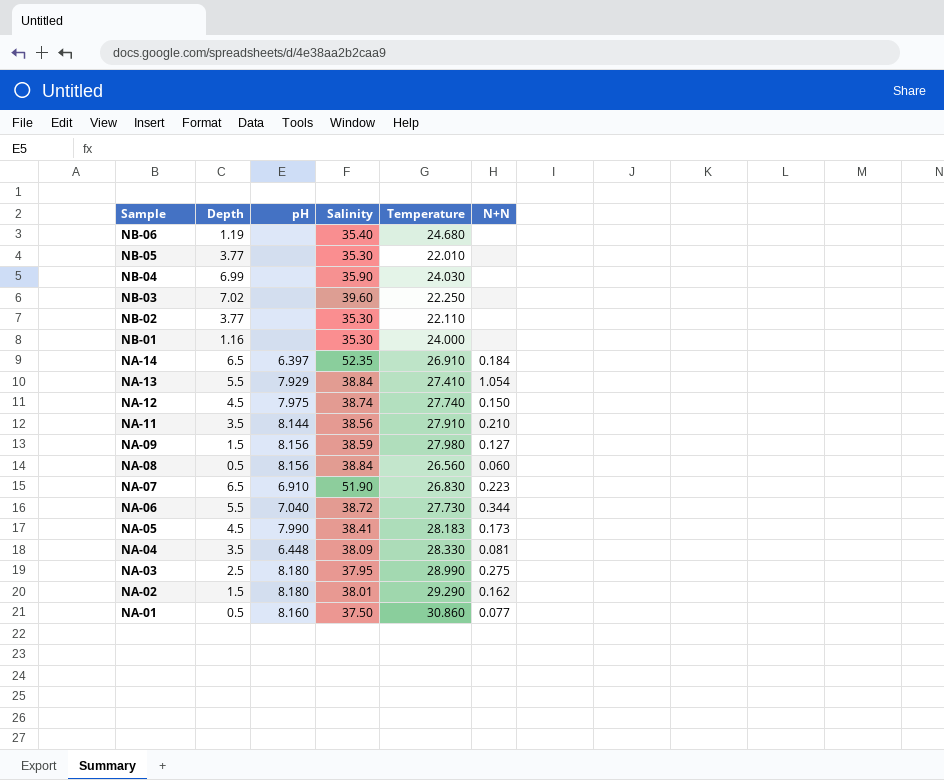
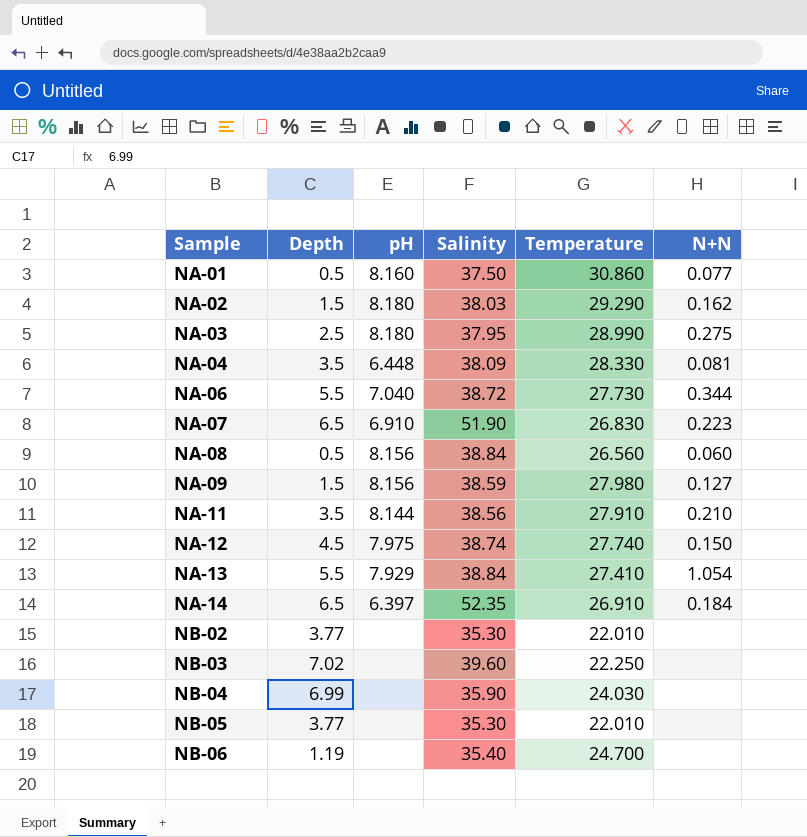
row order: Sample descending -> Sample ascending
row NB-01: 1.16 | none | 35.30 | 24.000 | none -> none
row NA-05: 4.5 | 7.990 | 38.41 | 28.183 | 0.173 -> none
NA-02 | Salinity: 38.01 -> 38.03
NB-02 | Temperature: 22.110 -> 22.010
NB-06 | Temperature: 24.680 -> 24.700

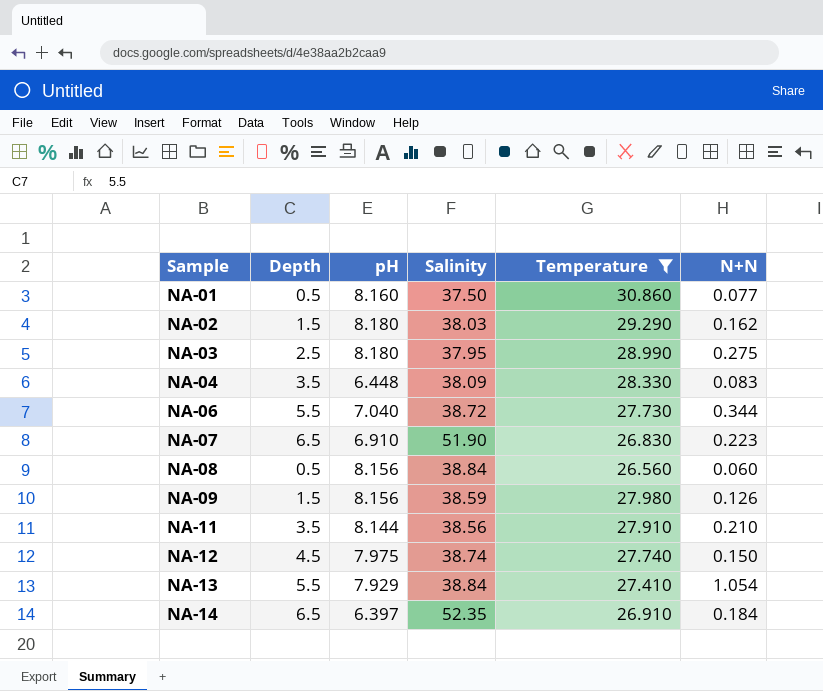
filter: none -> Temperature >= 26.560
NA-04 | N+N: 0.081 -> 0.083
NA-09 | N+N: 0.127 -> 0.126

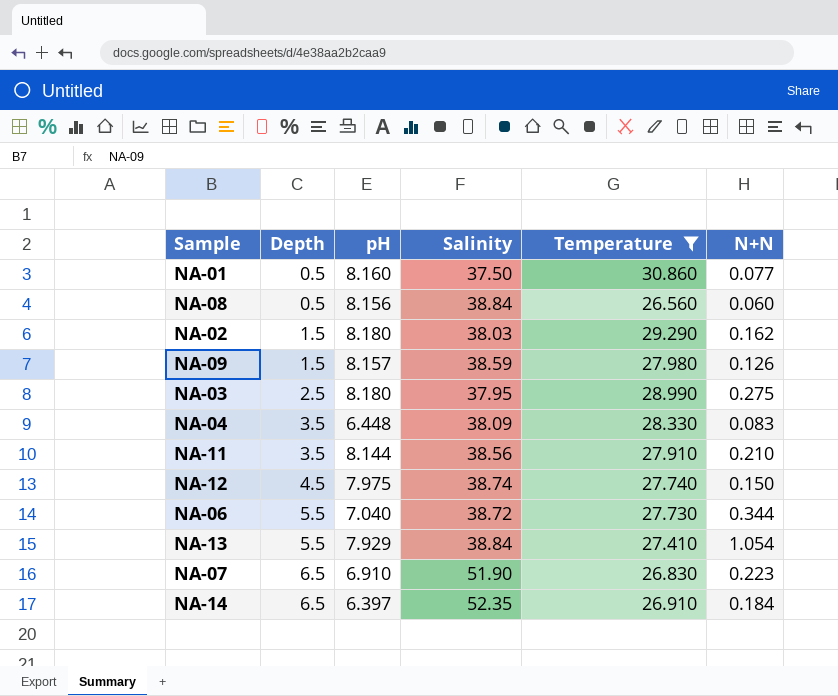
row order: Sample ascending -> Depth ascending
NA-09 | pH: 8.156 -> 8.157

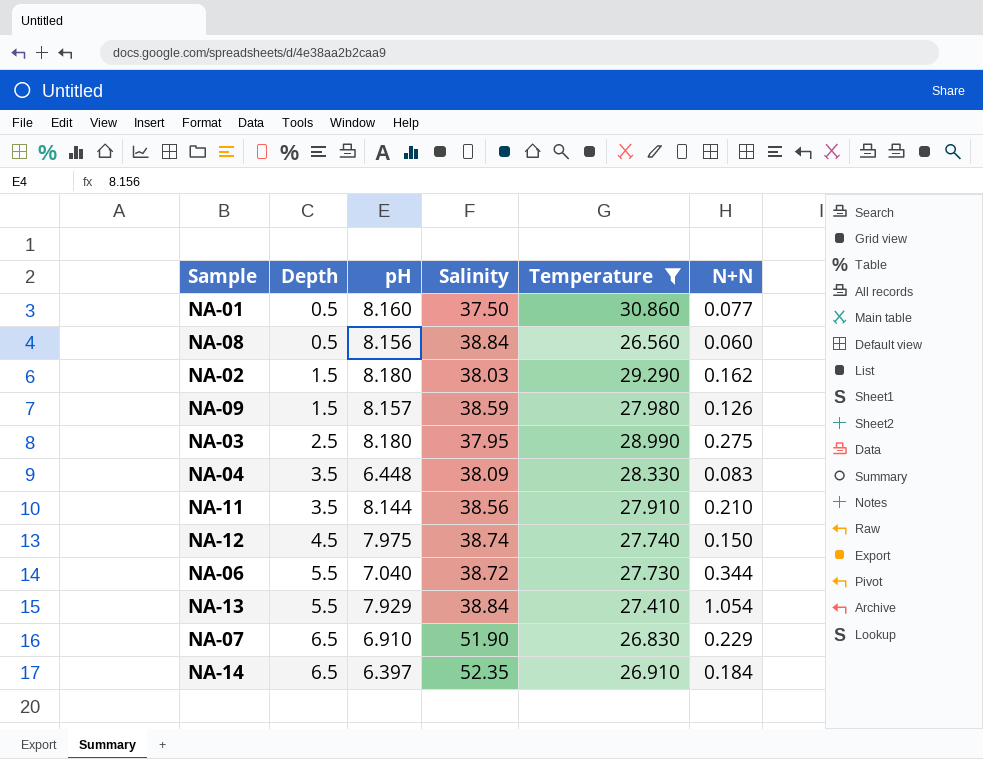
NA-07 | N+N: 0.223 -> 0.229

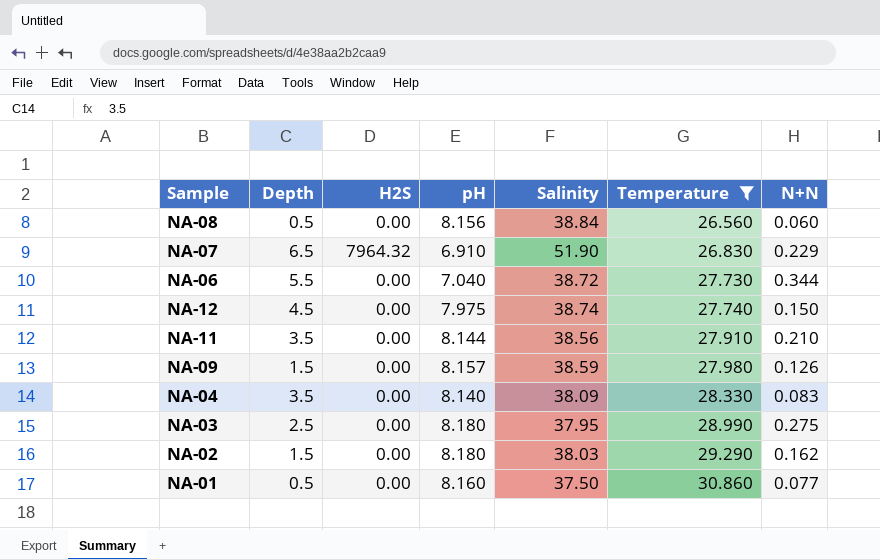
row order: Depth ascending -> Temperature ascending
column H2S | position: none -> 3
row NA-13: 5.5 | 7.929 | 38.84 | 27.410 | 1.054 -> none
row NA-14: 6.5 | 6.397 | 52.35 | 26.910 | 0.184 -> none
NA-04 | pH: 6.448 -> 8.140

